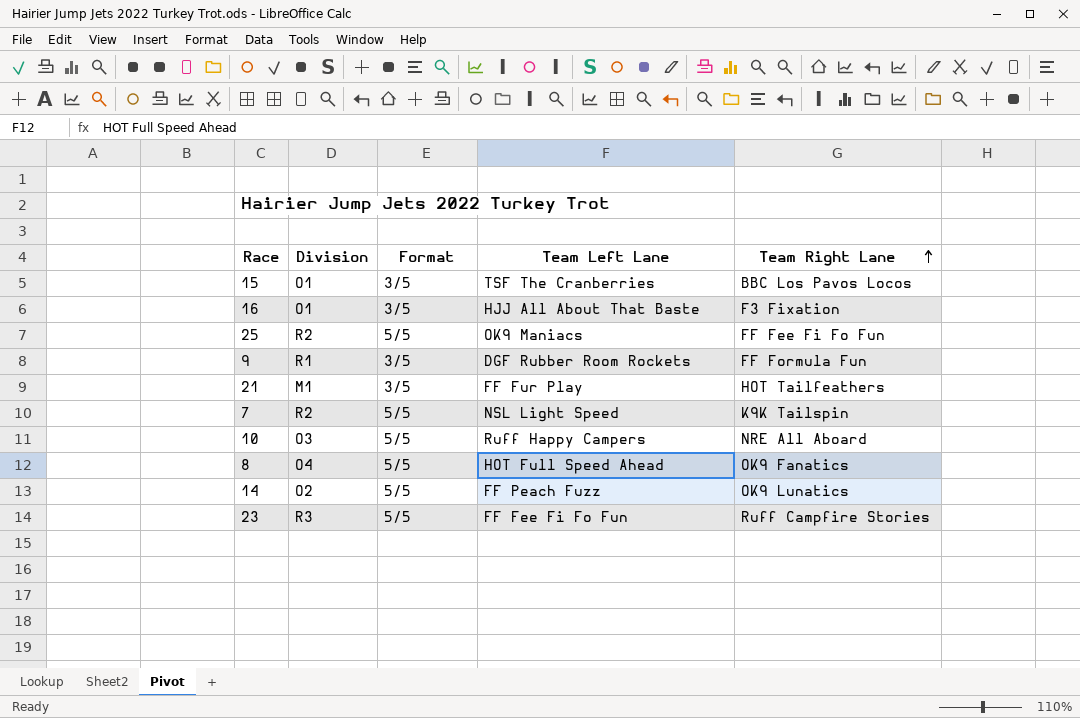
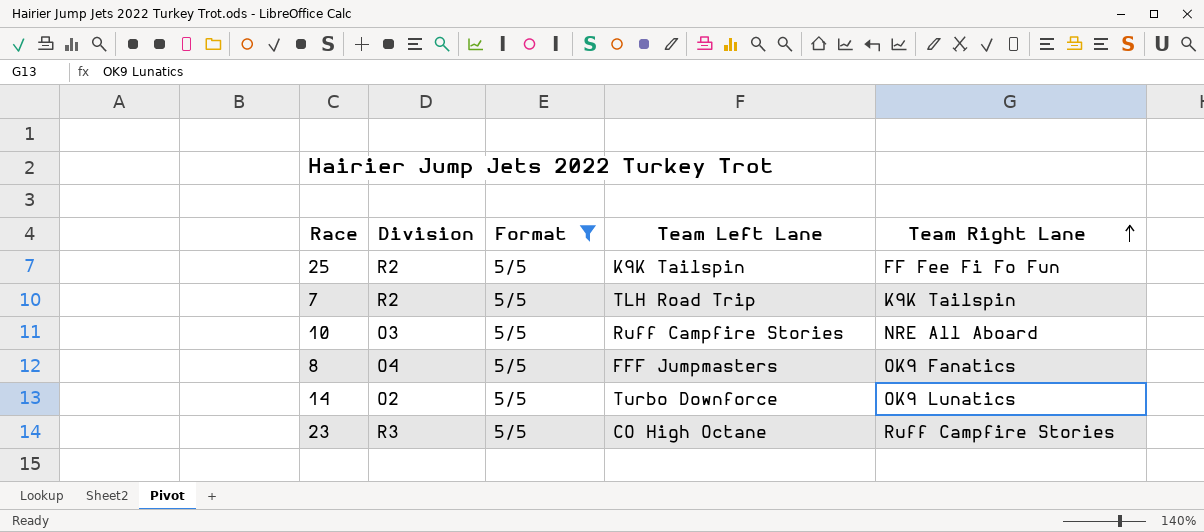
filter: none -> Format = 5/5
25 | Team Left Lane: OK9 Maniacs -> K9K Tailspin
7 | Team Left Lane: NSL Light Speed -> TLH Road Trip
10 | Team Left Lane: Ruff Happy Campers -> Ruff Campfire Stories
8 | Team Left Lane: HOT Full Speed Ahead -> FFF Jumpmasters
14 | Team Left Lane: FF Peach Fuzz -> Turbo Downforce
23 | Team Left Lane: FF Fee Fi Fo Fun -> CO High Octane

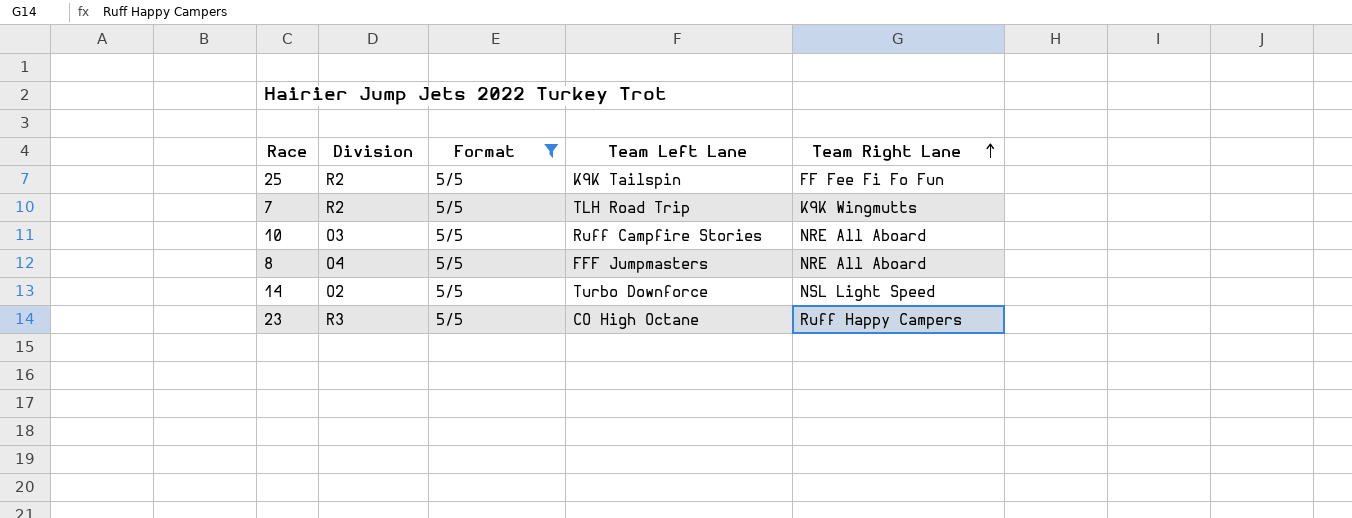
7 | Team Right Lane: K9K Tailspin -> K9K Wingmutts
8 | Team Right Lane: OK9 Fanatics -> NRE All Aboard
14 | Team Right Lane: OK9 Lunatics -> NSL Light Speed
23 | Team Right Lane: Ruff Campfire Stories -> Ruff Happy Campers

